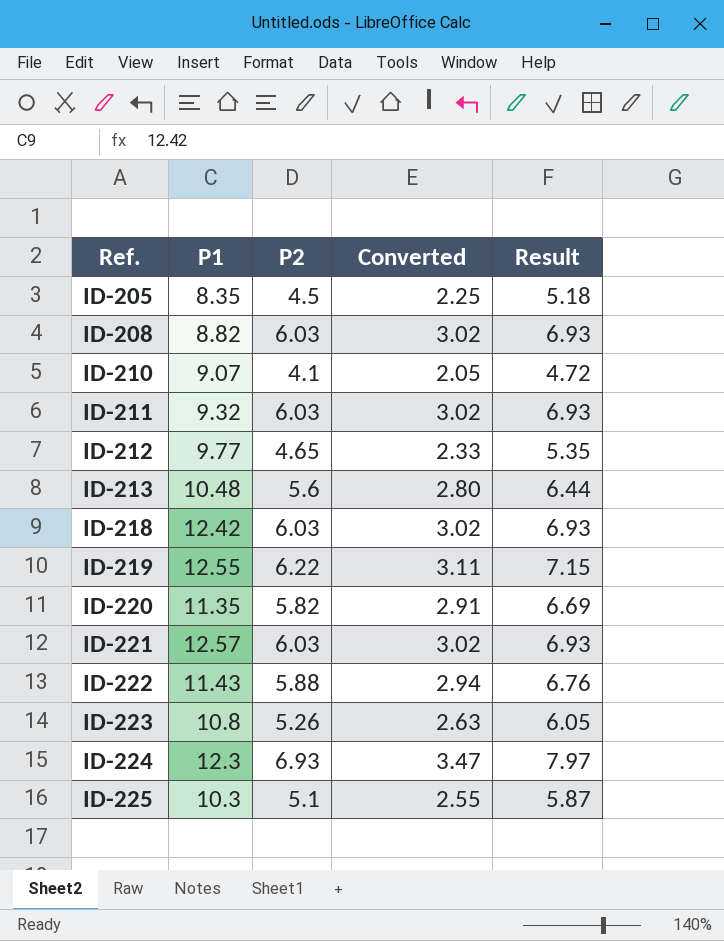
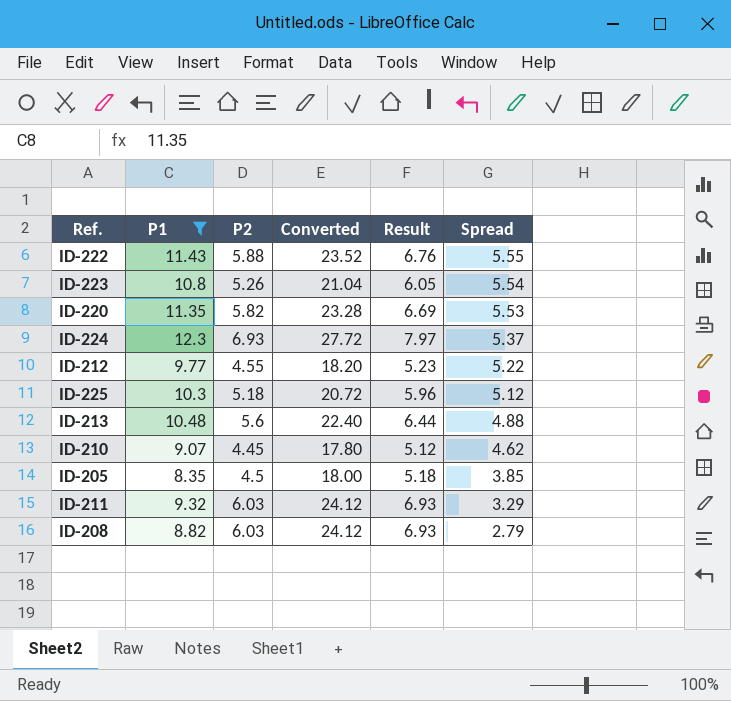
filter: none -> P1 <= 12.3
row order: Ref. ascending -> Spread descending
column Converted | formula: [P2] * 0.5 -> [P2] * 4
column Spread | formula: none -> [P1] - [P2]
ID-212 | P2: 4.65 -> 4.55
ID-212 | Result: 5.35 -> 5.23
ID-225 | P2: 5.1 -> 5.18
ID-225 | Result: 5.87 -> 5.96
ID-210 | P2: 4.1 -> 4.45
ID-210 | Result: 4.72 -> 5.12

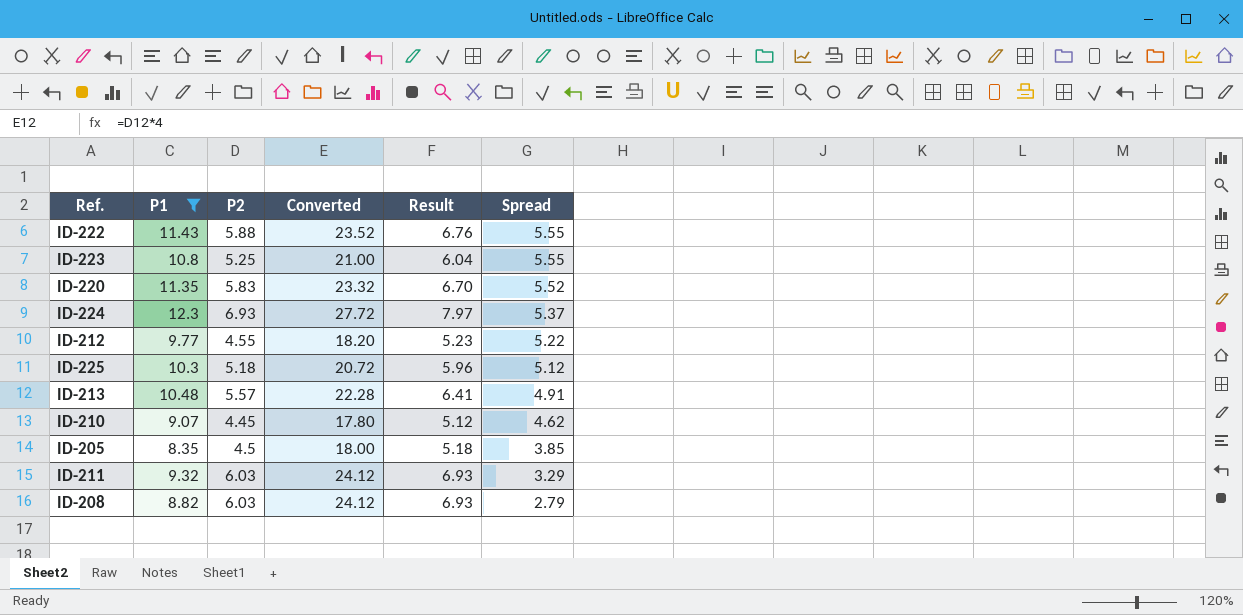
ID-223 | P2: 5.26 -> 5.25
ID-223 | Converted: 21.04 -> 21.00
ID-223 | Result: 6.05 -> 6.04
ID-223 | Spread: 5.54 -> 5.55
ID-220 | P2: 5.82 -> 5.83
ID-220 | Converted: 23.28 -> 23.32
ID-220 | Result: 6.69 -> 6.70
ID-220 | Spread: 5.53 -> 5.52
ID-213 | P2: 5.6 -> 5.57
ID-213 | Converted: 22.40 -> 22.28
ID-213 | Result: 6.44 -> 6.41
ID-213 | Spread: 4.88 -> 4.91

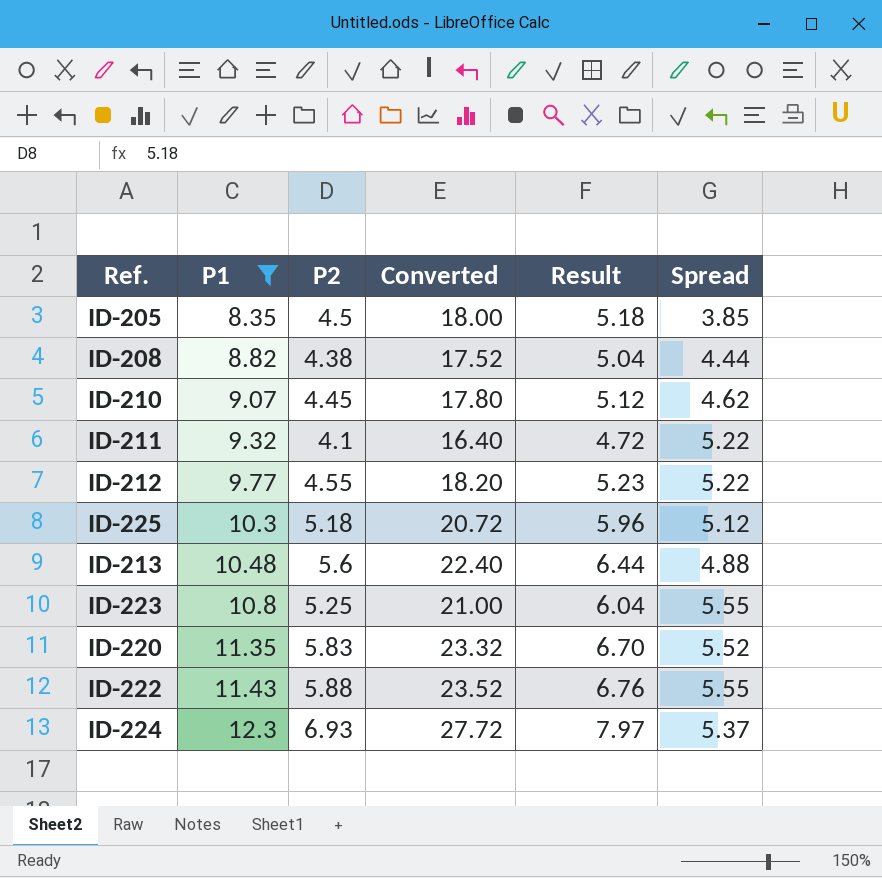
row order: Spread descending -> P1 ascending
ID-208 | P2: 6.03 -> 4.38
ID-208 | Converted: 24.12 -> 17.52
ID-208 | Result: 6.93 -> 5.04
ID-208 | Spread: 2.79 -> 4.44
ID-211 | P2: 6.03 -> 4.1
ID-211 | Converted: 24.12 -> 16.40
ID-211 | Result: 6.93 -> 4.72
ID-211 | Spread: 3.29 -> 5.22
ID-213 | P2: 5.57 -> 5.6
ID-213 | Converted: 22.28 -> 22.40
ID-213 | Result: 6.41 -> 6.44
ID-213 | Spread: 4.91 -> 4.88

